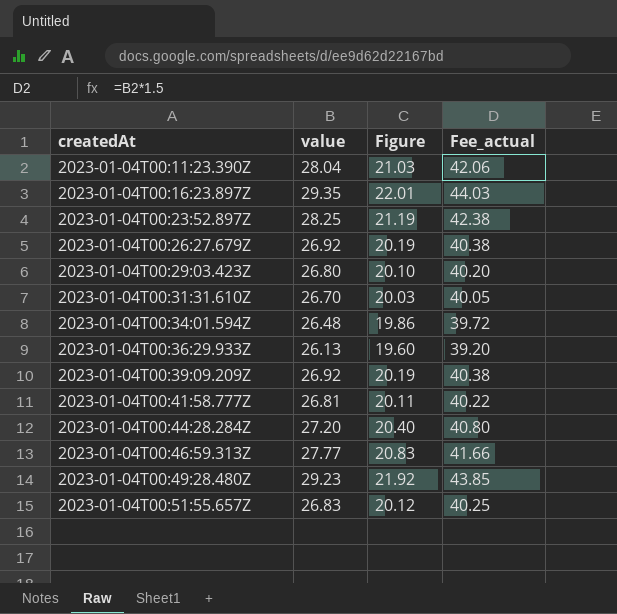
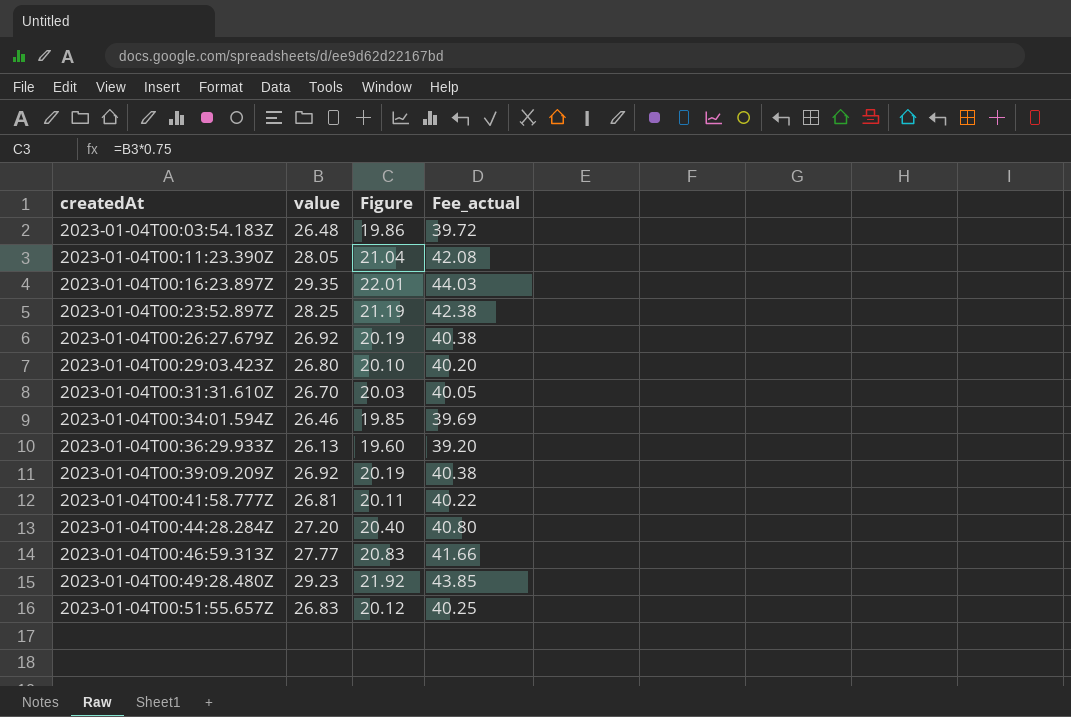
row 2023-01-04T00:03:54.183Z: none -> 26.48 | 19.86 | 39.72
2023-01-04T00:11:23.390Z | value: 28.04 -> 28.05
2023-01-04T00:11:23.390Z | Figure: 21.03 -> 21.04
2023-01-04T00:11:23.390Z | Fee_actual: 42.06 -> 42.08
2023-01-04T00:34:01.594Z | value: 26.48 -> 26.46
2023-01-04T00:34:01.594Z | Figure: 19.86 -> 19.85
2023-01-04T00:34:01.594Z | Fee_actual: 39.72 -> 39.69

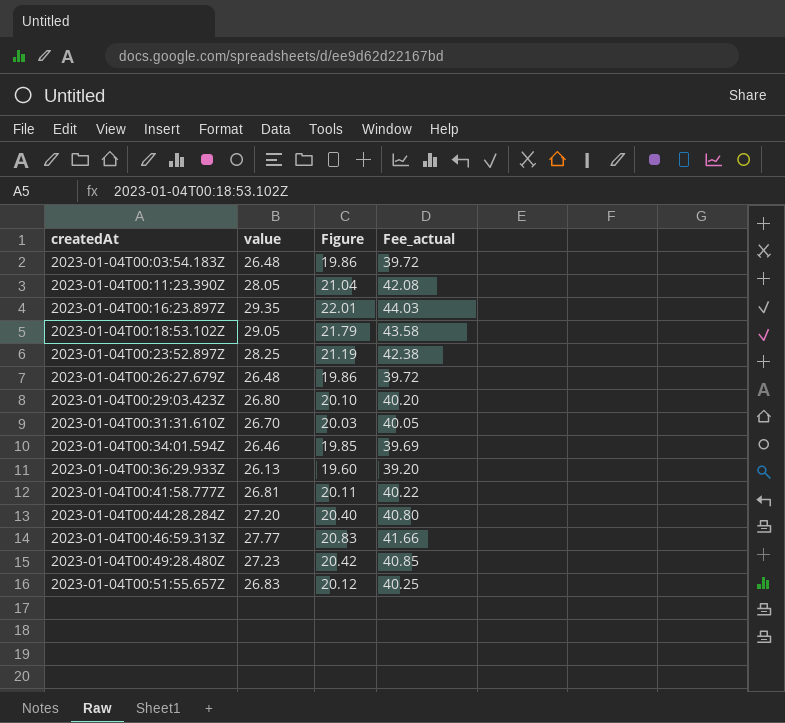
row 2023-01-04T00:39:09.209Z: 26.92 | 20.19 | 40.38 -> none
row 2023-01-04T00:18:53.102Z: none -> 29.05 | 21.79 | 43.58
2023-01-04T00:26:27.679Z | value: 26.92 -> 26.48
2023-01-04T00:26:27.679Z | Figure: 20.19 -> 19.86
2023-01-04T00:26:27.679Z | Fee_actual: 40.38 -> 39.72
2023-01-04T00:49:28.480Z | value: 29.23 -> 27.23
2023-01-04T00:49:28.480Z | Figure: 21.92 -> 20.42
2023-01-04T00:49:28.480Z | Fee_actual: 43.85 -> 40.85

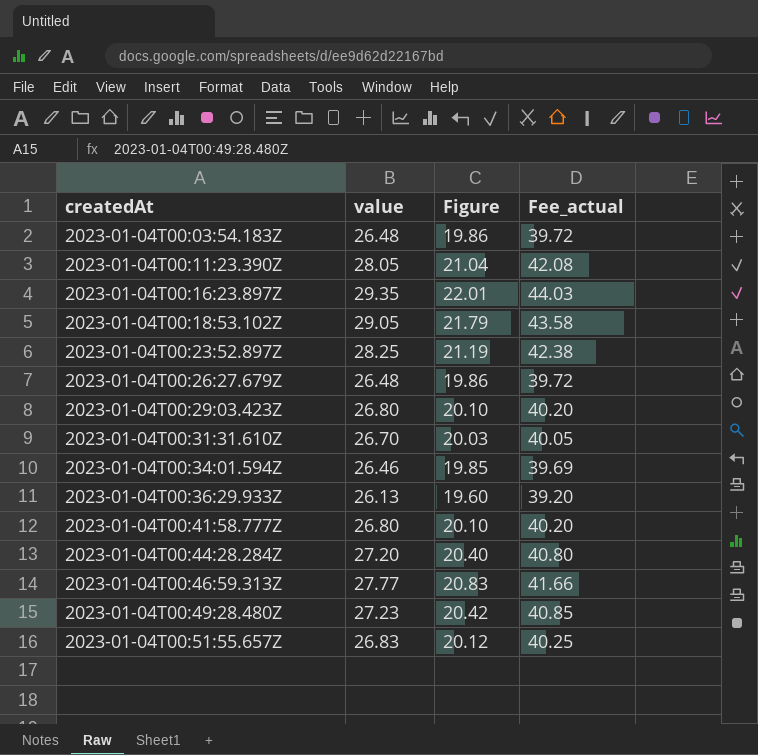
2023-01-04T00:41:58.777Z | value: 26.81 -> 26.80
2023-01-04T00:41:58.777Z | Figure: 20.11 -> 20.10
2023-01-04T00:41:58.777Z | Fee_actual: 40.22 -> 40.20

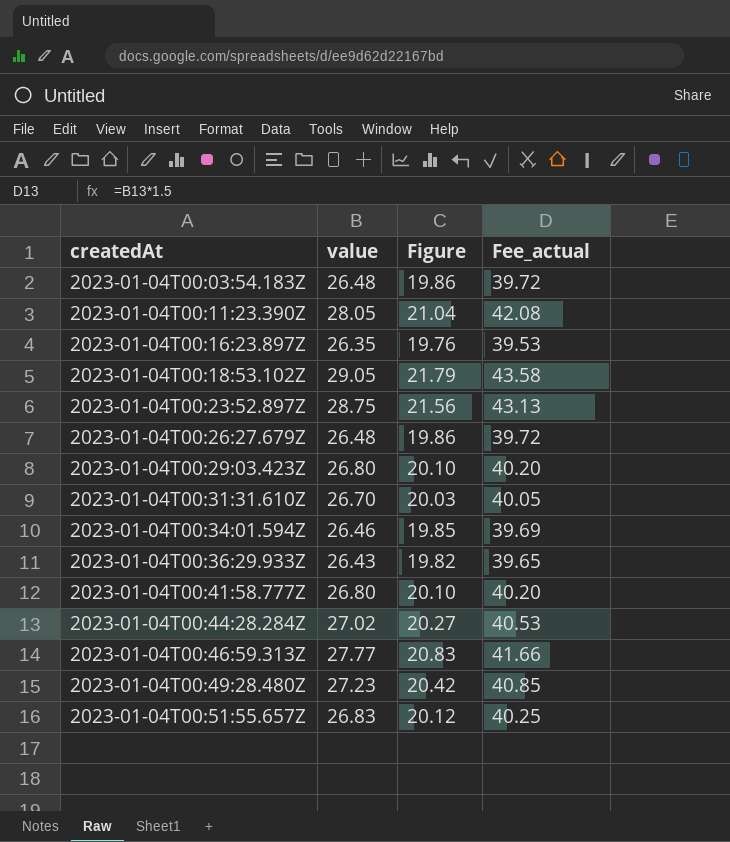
2023-01-04T00:16:23.897Z | value: 29.35 -> 26.35
2023-01-04T00:16:23.897Z | Figure: 22.01 -> 19.76
2023-01-04T00:16:23.897Z | Fee_actual: 44.03 -> 39.53
2023-01-04T00:23:52.897Z | value: 28.25 -> 28.75
2023-01-04T00:23:52.897Z | Figure: 21.19 -> 21.56
2023-01-04T00:23:52.897Z | Fee_actual: 42.38 -> 43.13
2023-01-04T00:36:29.933Z | value: 26.13 -> 26.43
2023-01-04T00:36:29.933Z | Figure: 19.60 -> 19.82
2023-01-04T00:36:29.933Z | Fee_actual: 39.20 -> 39.65
2023-01-04T00:44:28.284Z | value: 27.20 -> 27.02
2023-01-04T00:44:28.284Z | Figure: 20.40 -> 20.27
2023-01-04T00:44:28.284Z | Fee_actual: 40.80 -> 40.53

